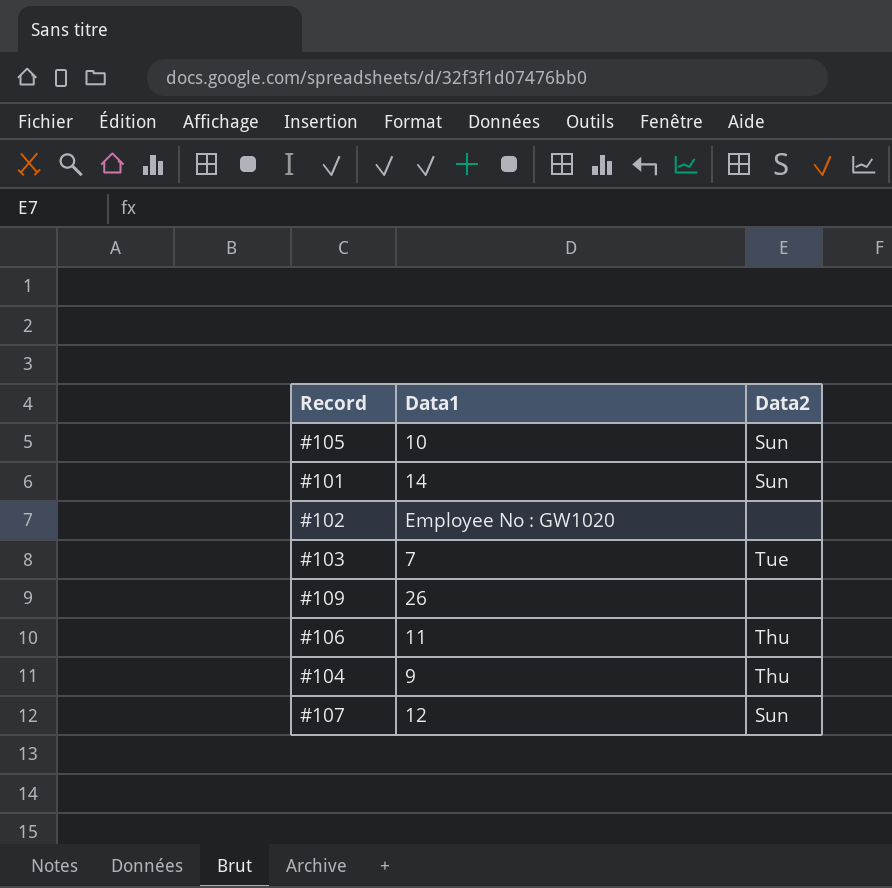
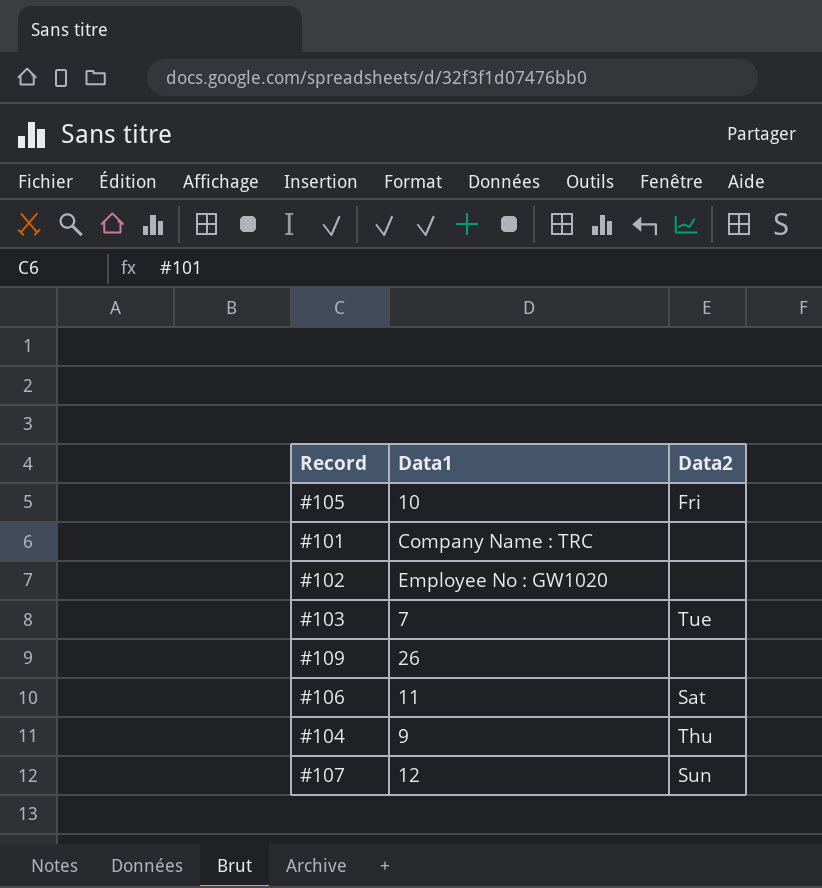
#105 | Data2: Sun -> Fri
#101 | Data1: 14 -> Company Name : TRC
#101 | Data2: Sun -> none
#106 | Data2: Thu -> Sat

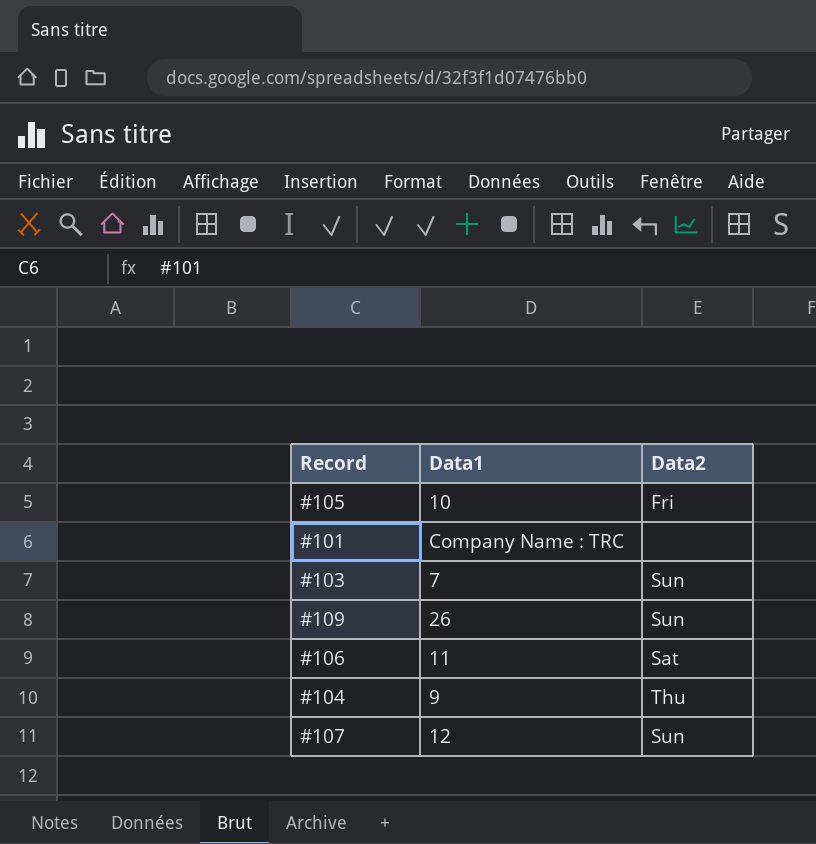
row #102: Employee No : GW1020 | none -> none
#103 | Data2: Tue -> Sun
#109 | Data2: none -> Sun

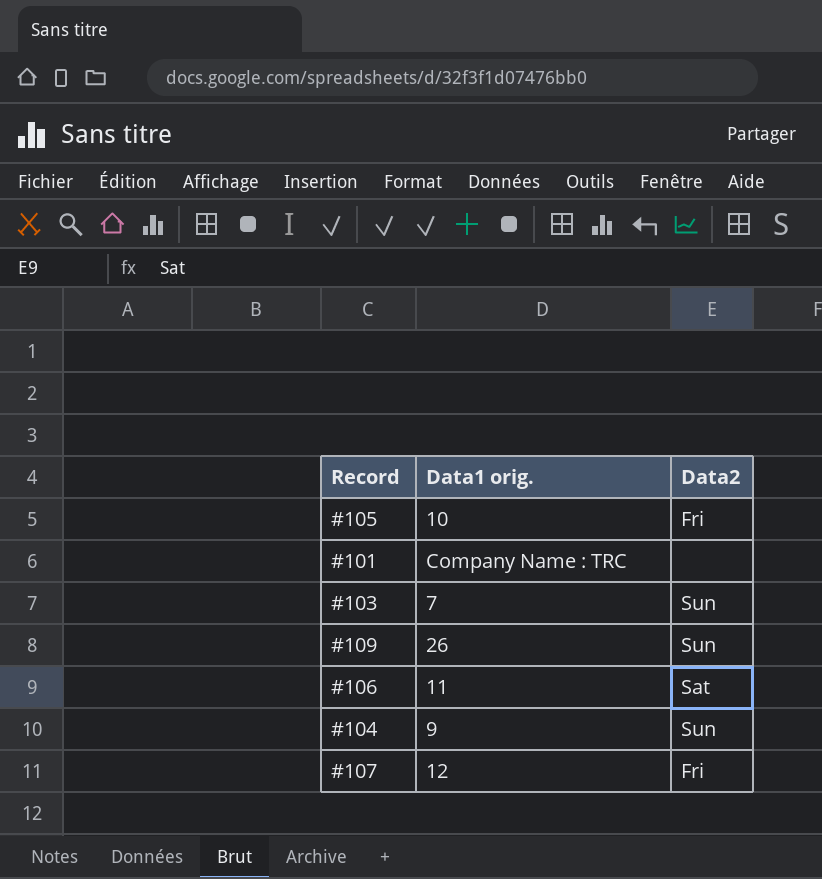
column name: Data1 -> Data1 orig.
#104 | Data2: Thu -> Sun
#107 | Data2: Sun -> Fri

